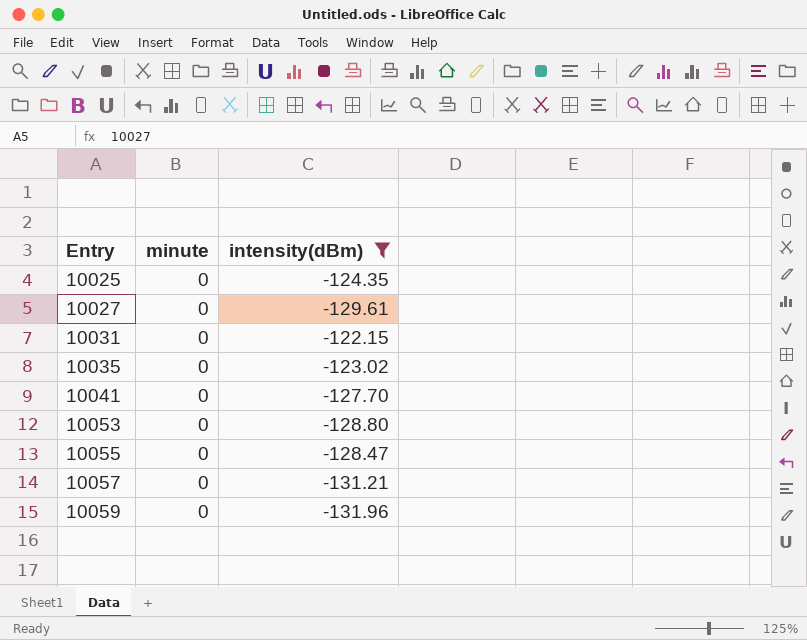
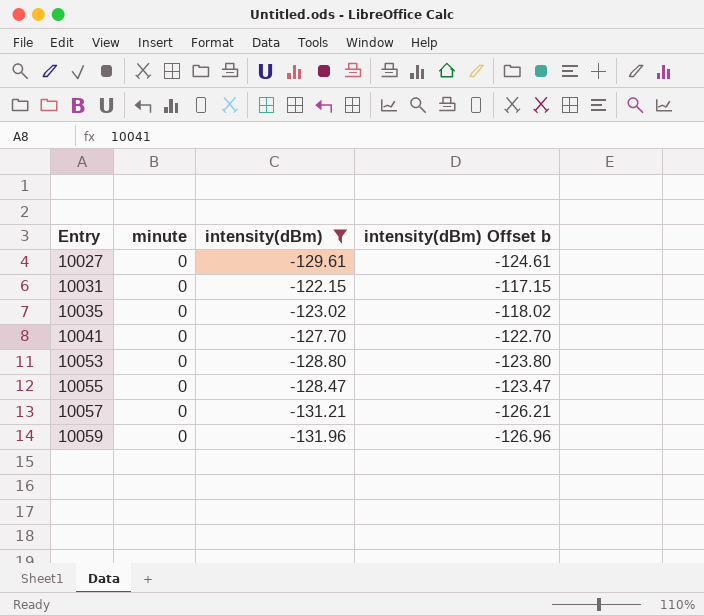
column intensity(dBm) Offset b | formula: none -> [intensity(dBm)] + 5
row 10025: 0 | -124.35 -> none

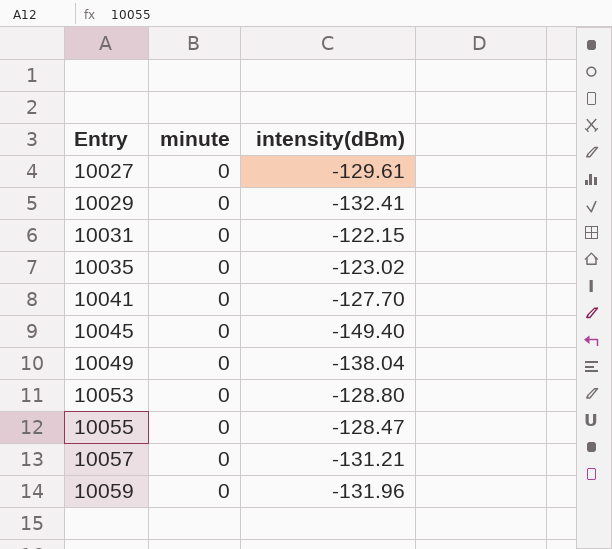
filter: intensity(dBm) >= -131.96 -> none
column intensity(dBm) Offset b | formula: [intensity(dBm)] + 5 -> none

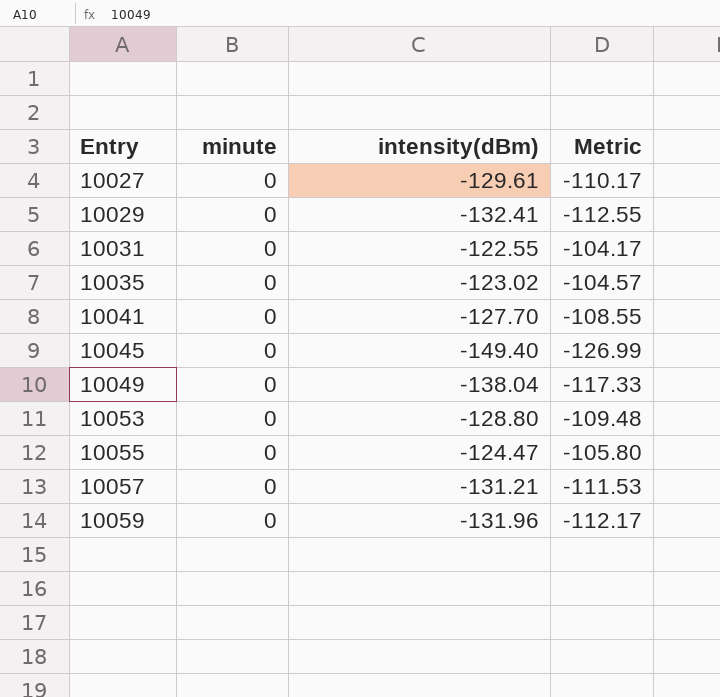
column Metric | formula: none -> [intensity(dBm)] * 0.85
10031 | intensity(dBm): -122.15 -> -122.55
10055 | intensity(dBm): -128.47 -> -124.47

